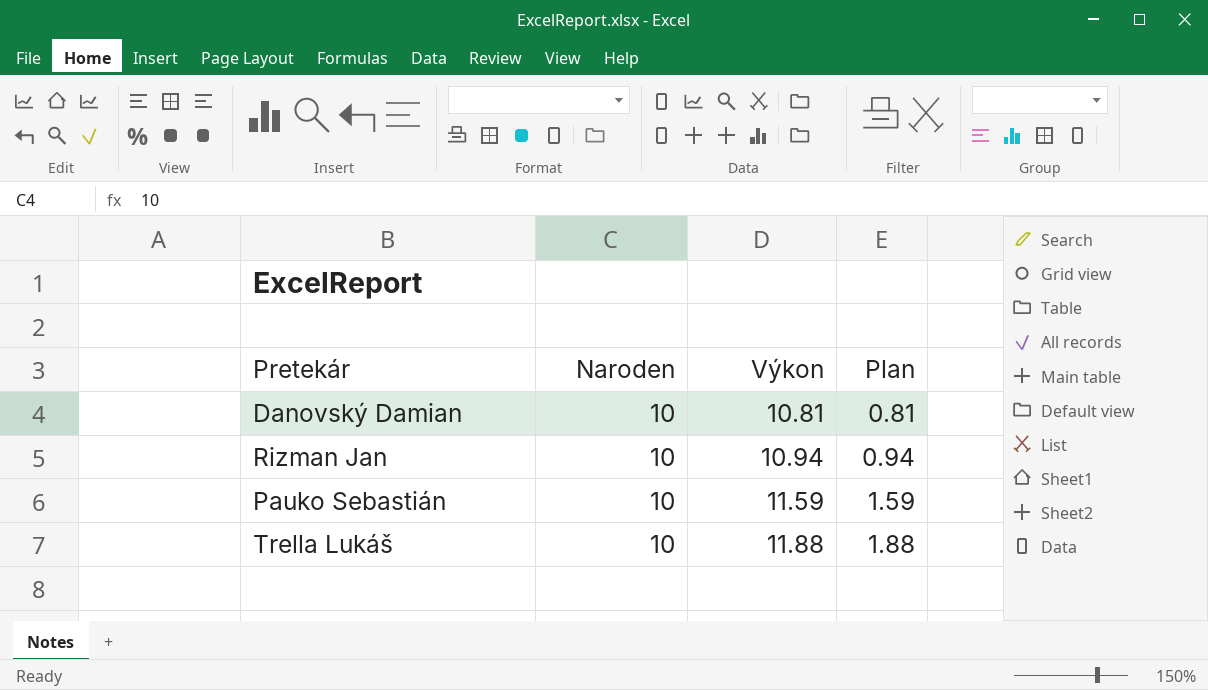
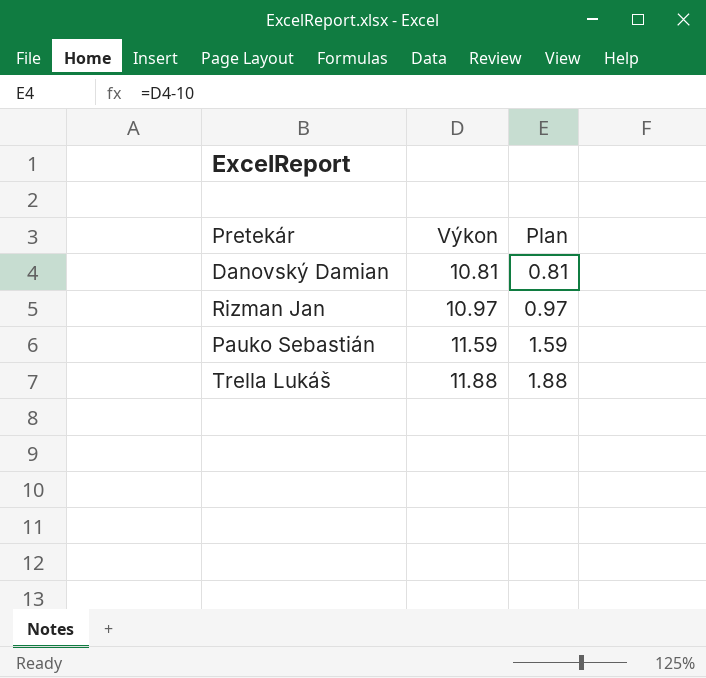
column Naroden | position: 2 -> none
Rizman Jan | Výkon: 10.94 -> 10.97
Rizman Jan | Plan: 0.94 -> 0.97

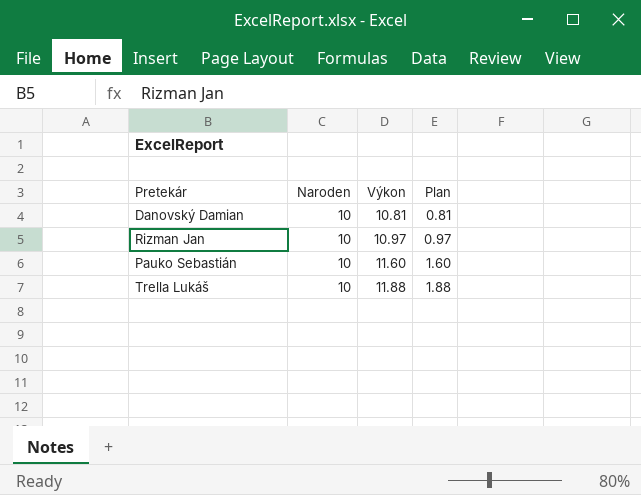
column Naroden | position: none -> 2
Pauko Sebastián | Výkon: 11.59 -> 11.60
Pauko Sebastián | Plan: 1.59 -> 1.60

